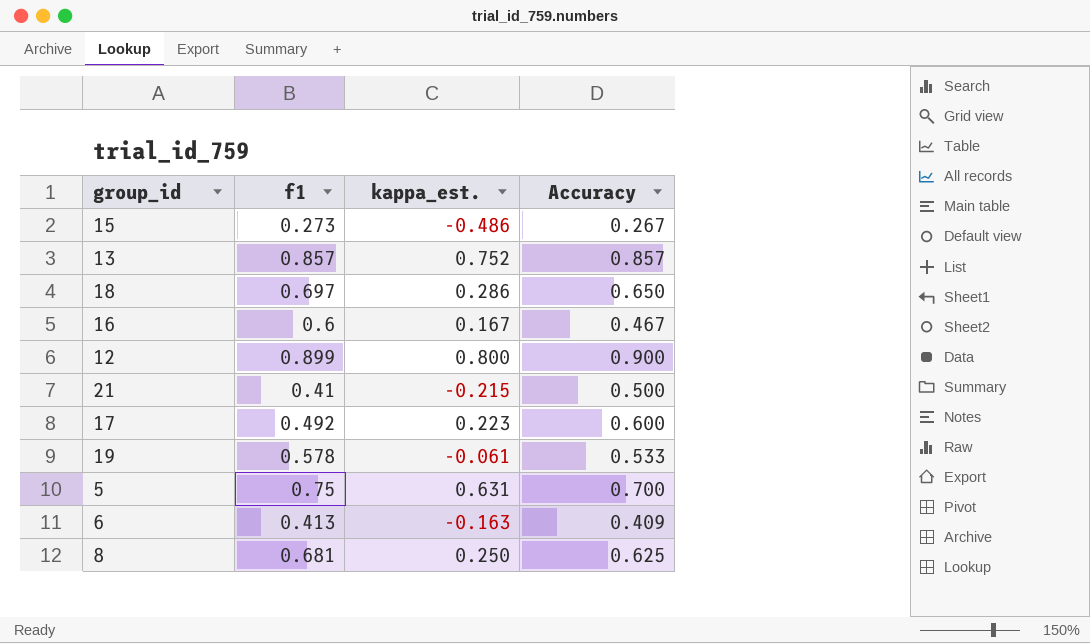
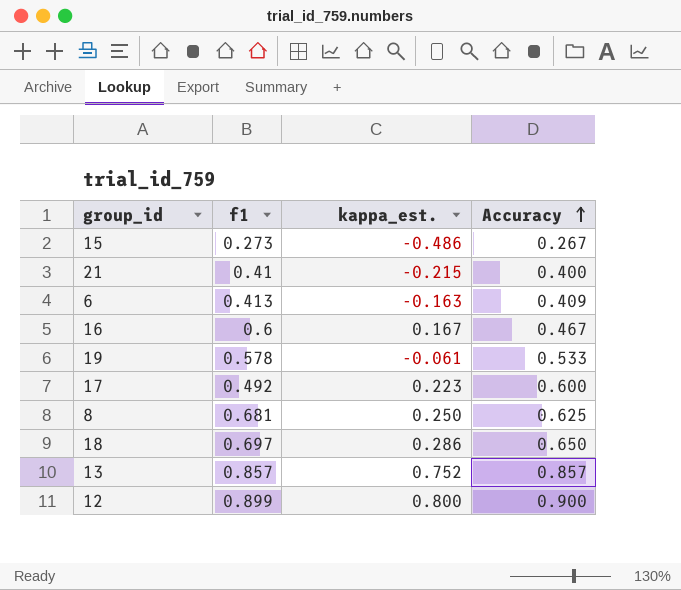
row order: none -> Accuracy ascending
row 5: 0.75 | 0.631 | 0.700 -> none
21 | Accuracy: 0.500 -> 0.400

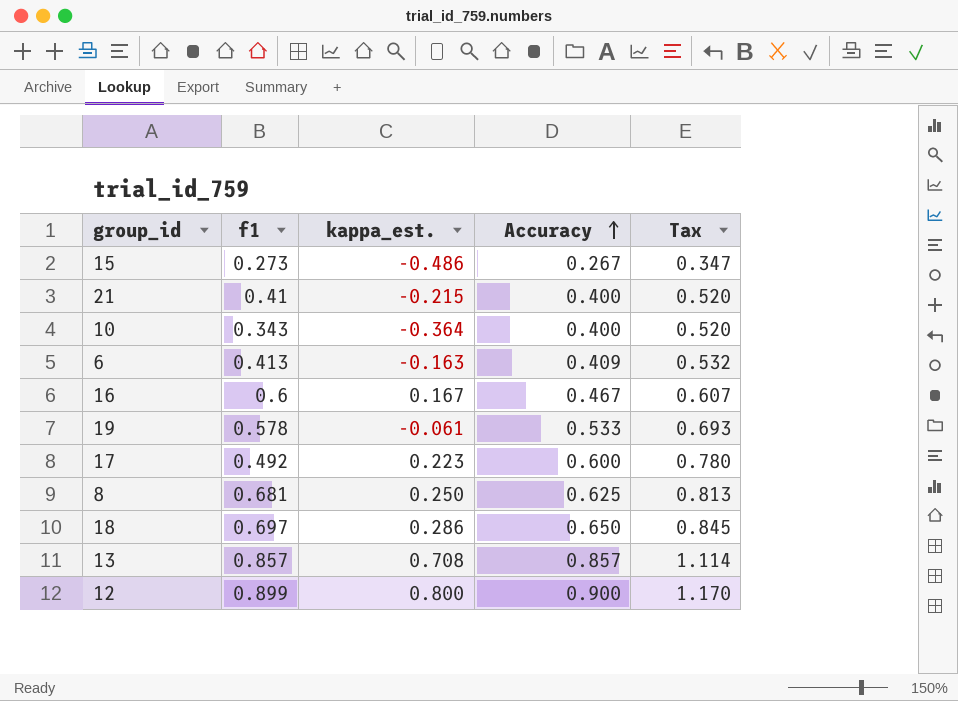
column Tax | formula: none -> [Accuracy] * 1.3
row 10: none -> 0.343 | -0.364 | 0.400 | 0.520
13 | kappa_est.: 0.752 -> 0.708

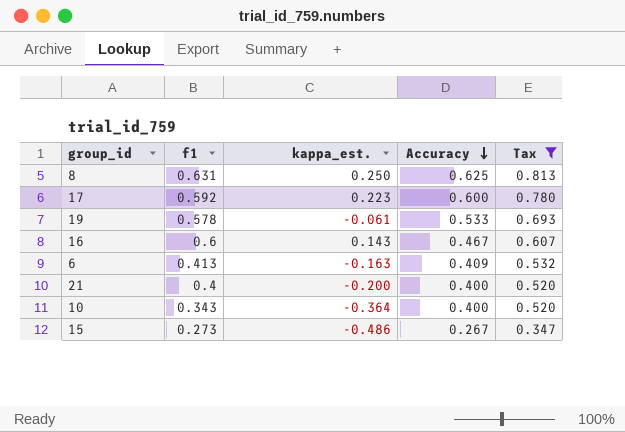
filter: none -> Tax <= 0.813
row order: Accuracy ascending -> Accuracy descending
8 | f1: 0.681 -> 0.631
17 | f1: 0.492 -> 0.592
16 | kappa_est.: 0.167 -> 0.143
21 | f1: 0.41 -> 0.4
21 | kappa_est.: -0.215 -> -0.200

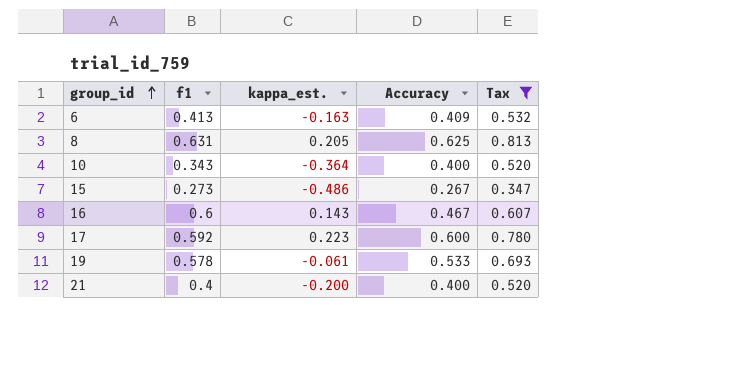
row order: Accuracy descending -> group_id ascending
8 | kappa_est.: 0.250 -> 0.205

